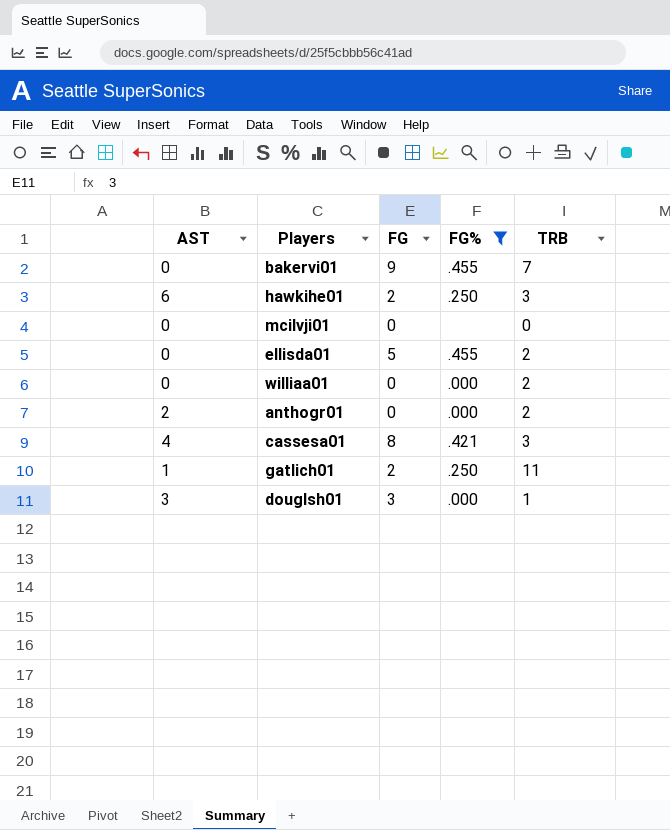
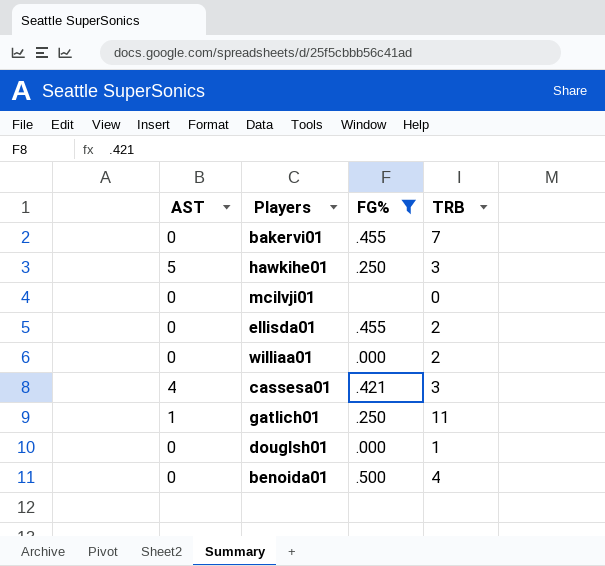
column FG | position: 3 -> none
row anthogr01: 2 | 0 | .000 | 2 -> none
hawkihe01 | AST: 6 -> 5
douglsh01 | AST: 3 -> 0
row benoida01: none -> 0 | .500 | 4

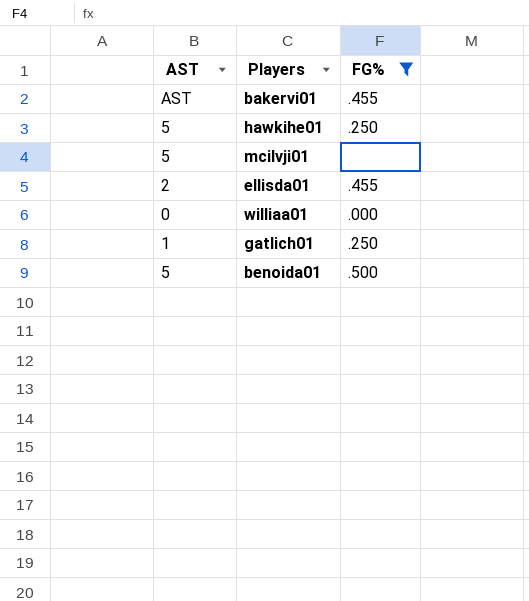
column TRB | position: 4 -> none
row cassesa01: 4 | .421 | 3 -> none
row douglsh01: 0 | .000 | 1 -> none
bakervi01 | AST: 0 -> AST
mcilvji01 | AST: 0 -> 5
ellisda01 | AST: 0 -> 2
benoida01 | AST: 0 -> 5

